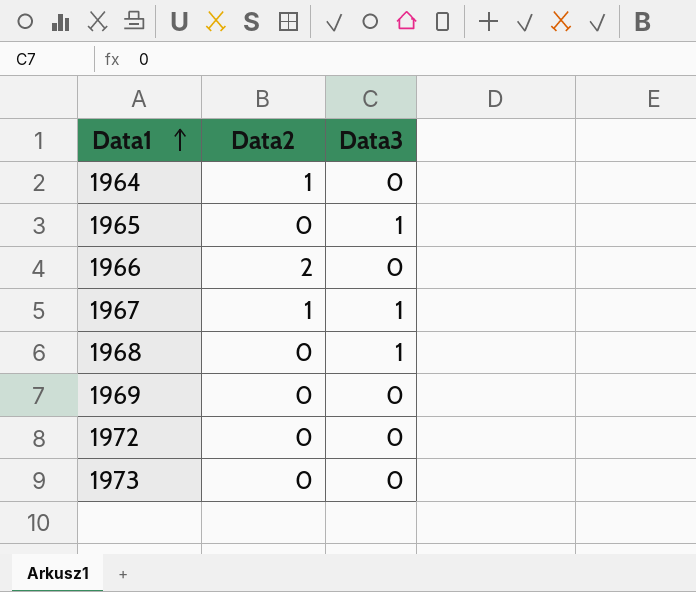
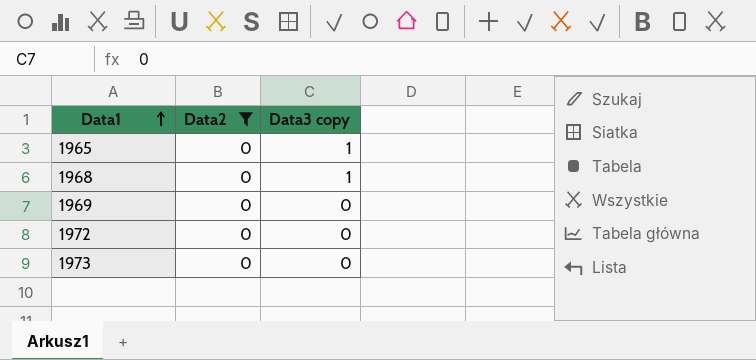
filter: none -> Data2 = 0
column name: Data3 -> Data3 copy

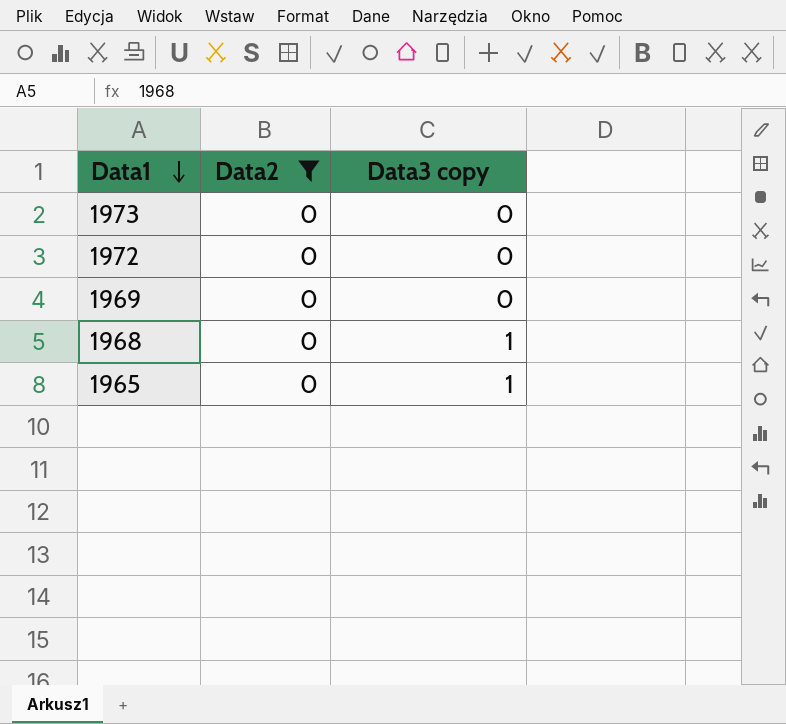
row order: Data1 ascending -> Data1 descending

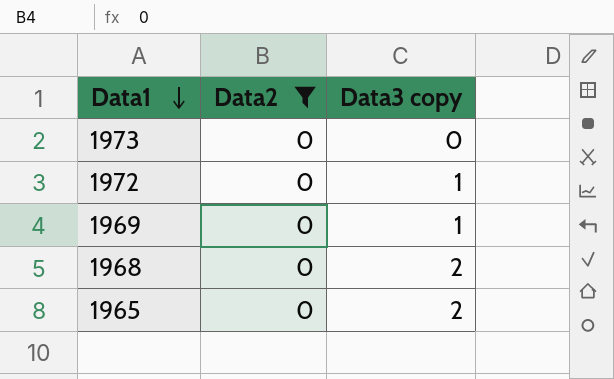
1972 | Data3 copy: 0 -> 1
1969 | Data3 copy: 0 -> 1
1968 | Data3 copy: 1 -> 2
1965 | Data3 copy: 1 -> 2

